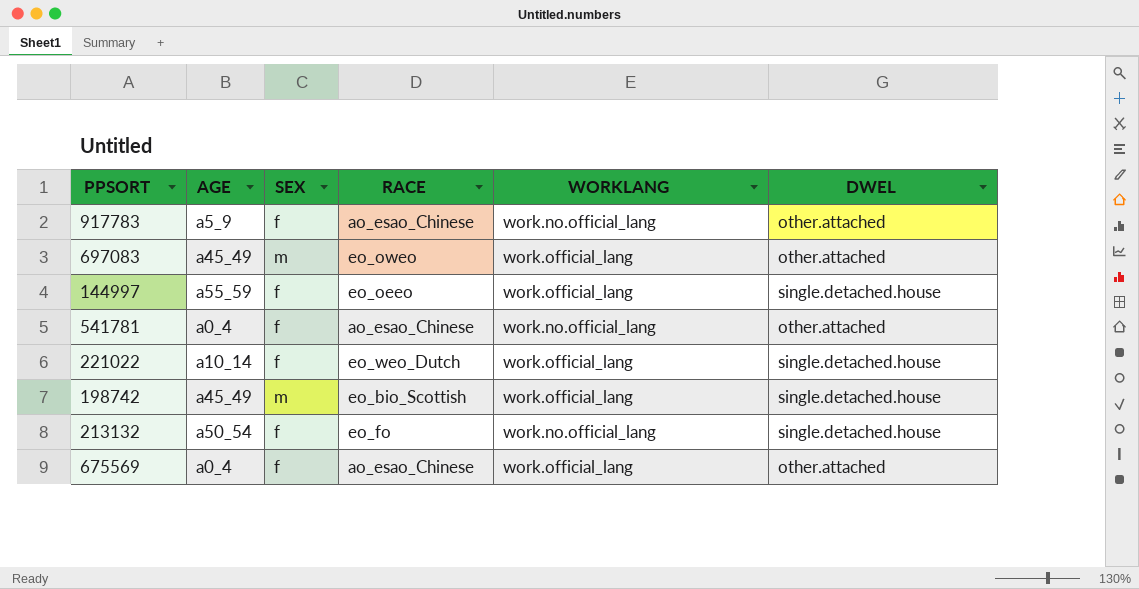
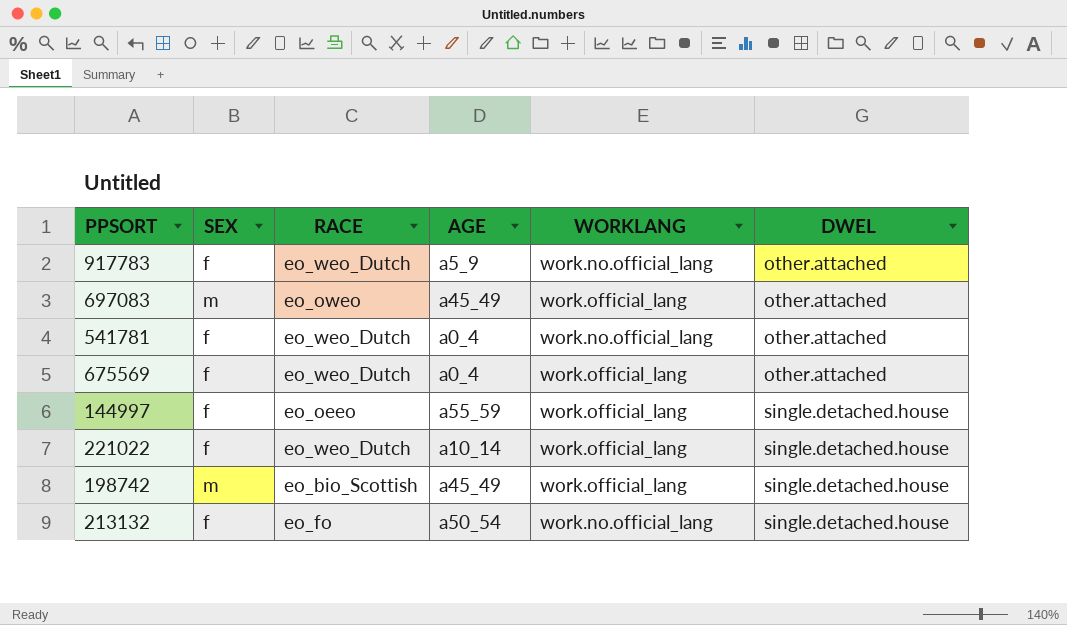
row order: none -> DWEL ascending
column AGE | position: 2 -> 4
917783 | RACE: ao_esao_Chinese -> eo_weo_Dutch
541781 | RACE: ao_esao_Chinese -> eo_weo_Dutch
675569 | RACE: ao_esao_Chinese -> eo_weo_Dutch

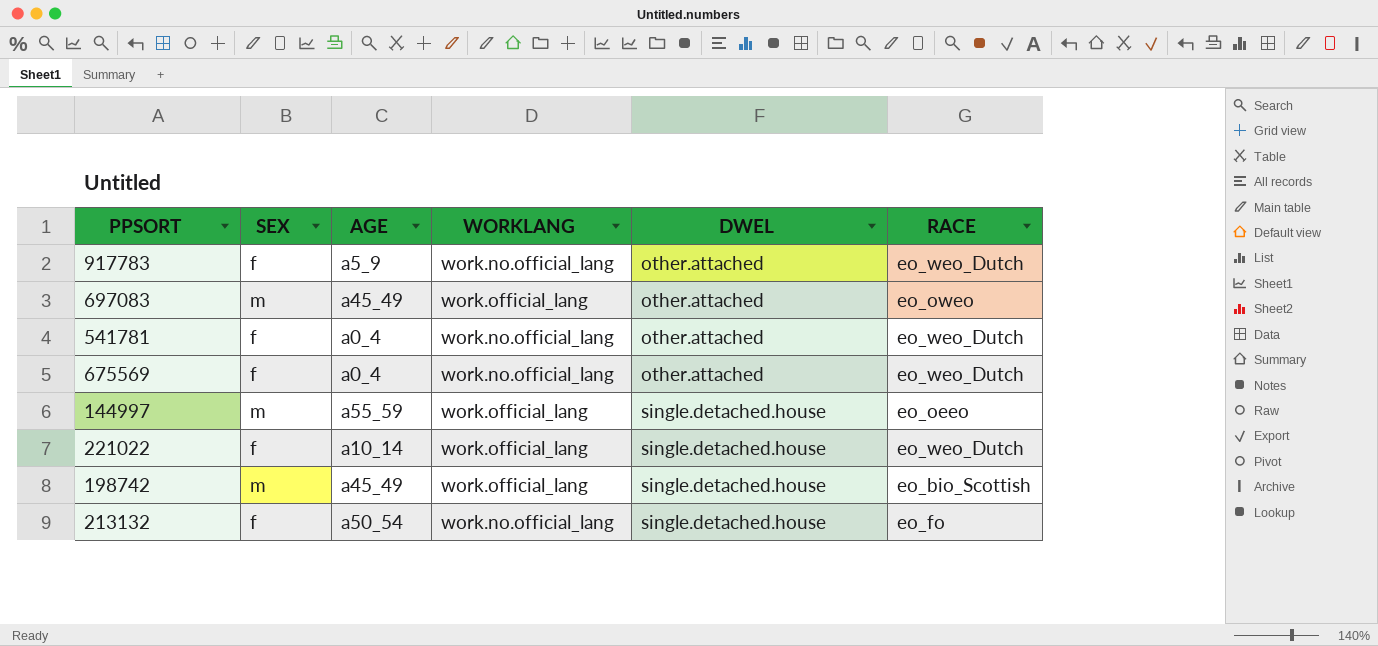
column RACE | position: 3 -> 6
675569 | WORKLANG: work.official_lang -> work.no.official_lang
144997 | SEX: f -> m

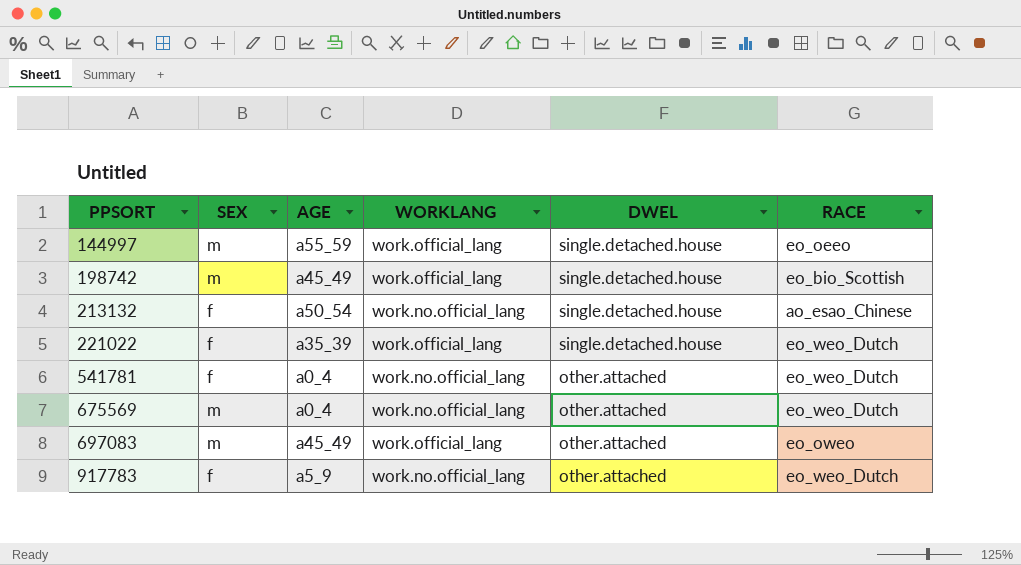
row order: DWEL ascending -> PPSORT ascending
213132 | RACE: eo_fo -> ao_esao_Chinese
221022 | AGE: a10_14 -> a35_39
675569 | SEX: f -> m

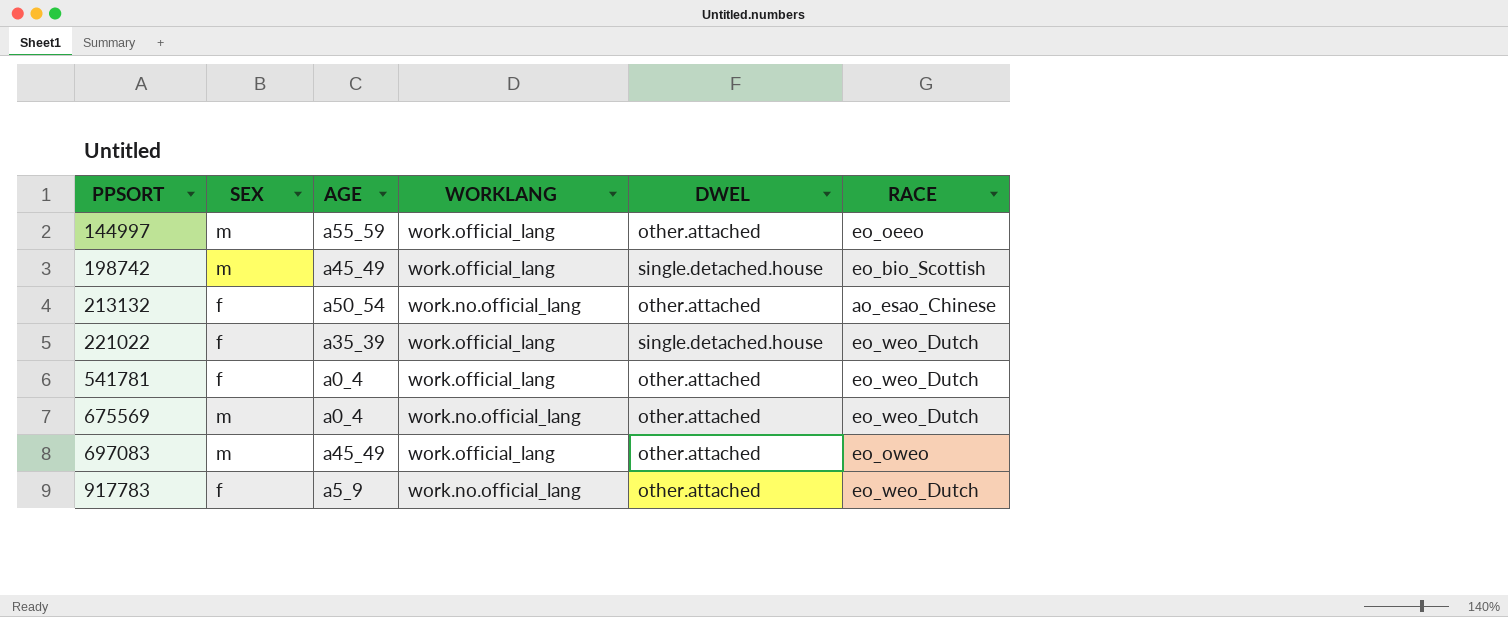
144997 | DWEL: single.detached.house -> other.attached
213132 | DWEL: single.detached.house -> other.attached
541781 | WORKLANG: work.no.official_lang -> work.official_lang

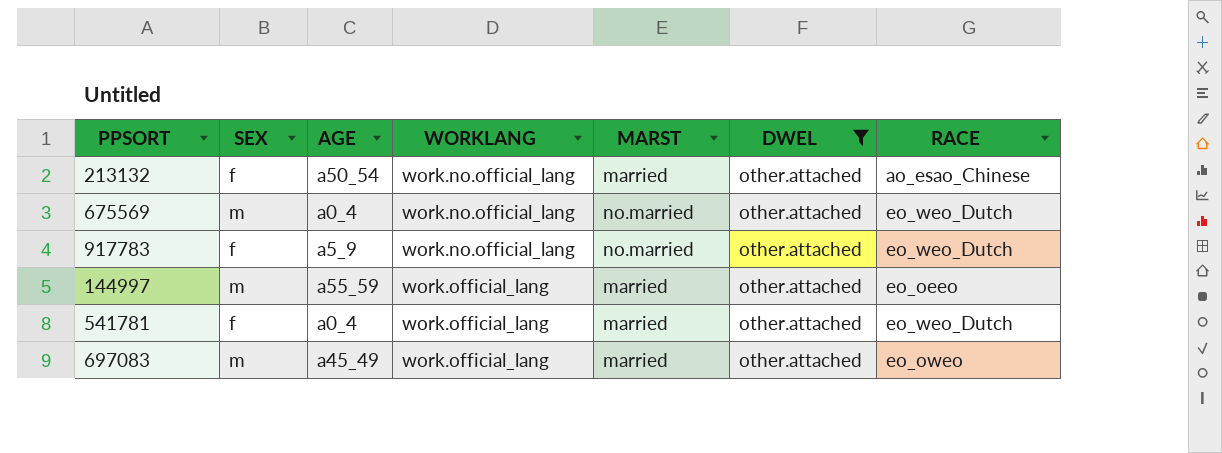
filter: none -> DWEL = other.attached
row order: PPSORT ascending -> WORKLANG ascending
column MARST | position: none -> 5

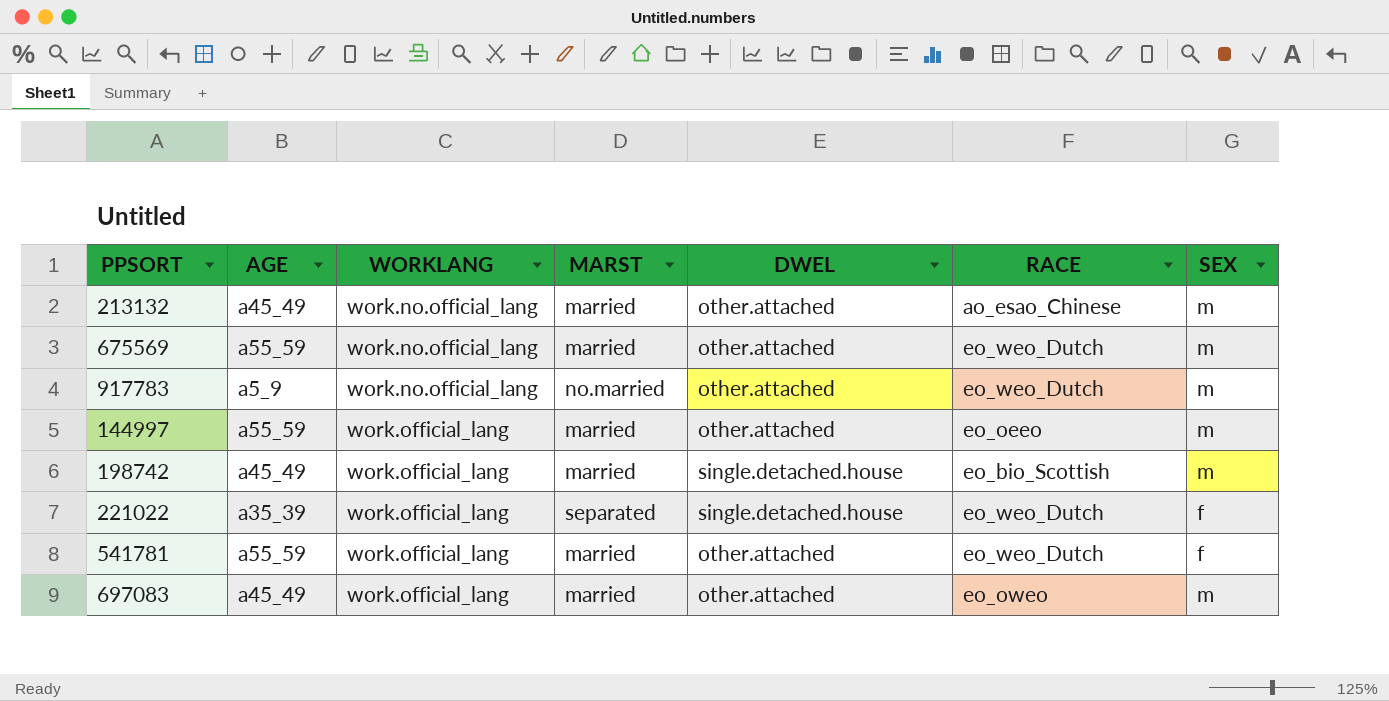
filter: DWEL = other.attached -> none
column SEX | position: 2 -> 7
213132 | AGE: a50_54 -> a45_49
213132 | SEX: f -> m
675569 | AGE: a0_4 -> a55_59
675569 | MARST: no.married -> married
917783 | SEX: f -> m
541781 | AGE: a0_4 -> a55_59

